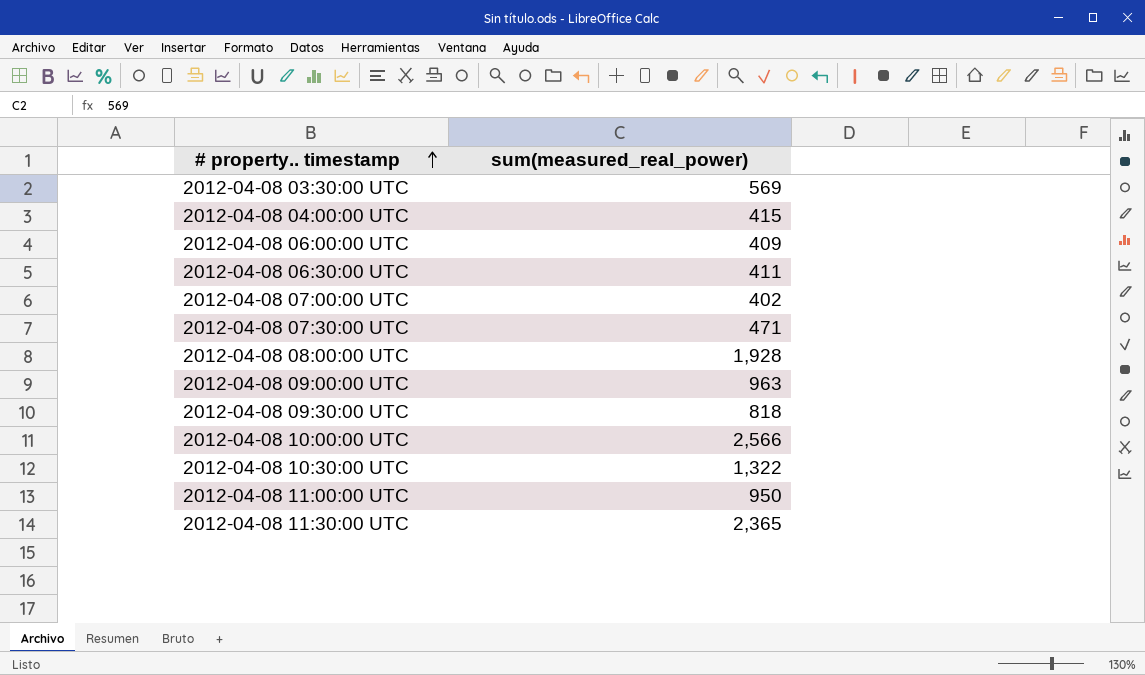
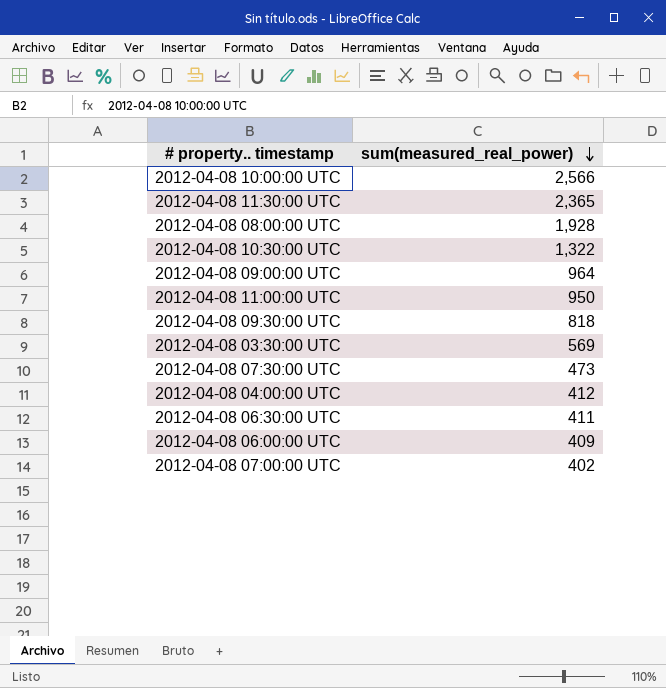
row order: # property.. timestamp ascending -> sum(measured_real_power) descending
2012-04-08 09:00:00 UTC | sum(measured_real_power): 963 -> 964
2012-04-08 07:30:00 UTC | sum(measured_real_power): 471 -> 473
2012-04-08 04:00:00 UTC | sum(measured_real_power): 415 -> 412

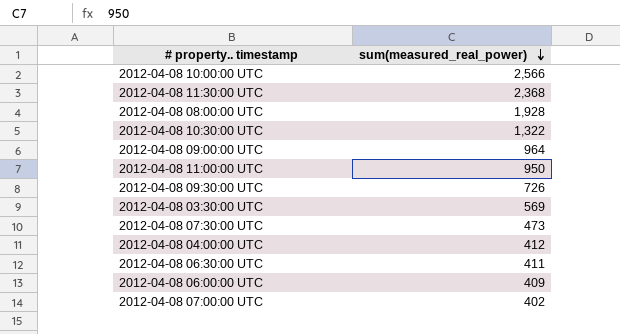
2012-04-08 11:30:00 UTC | sum(measured_real_power): 2,365 -> 2,368
2012-04-08 09:30:00 UTC | sum(measured_real_power): 818 -> 726

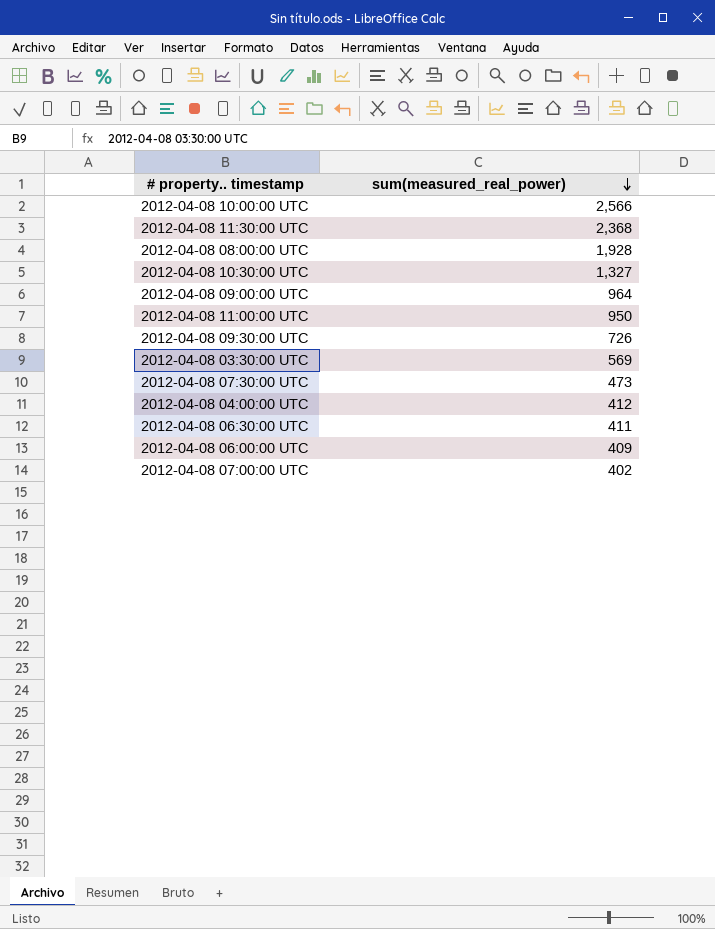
2012-04-08 10:30:00 UTC | sum(measured_real_power): 1,322 -> 1,327

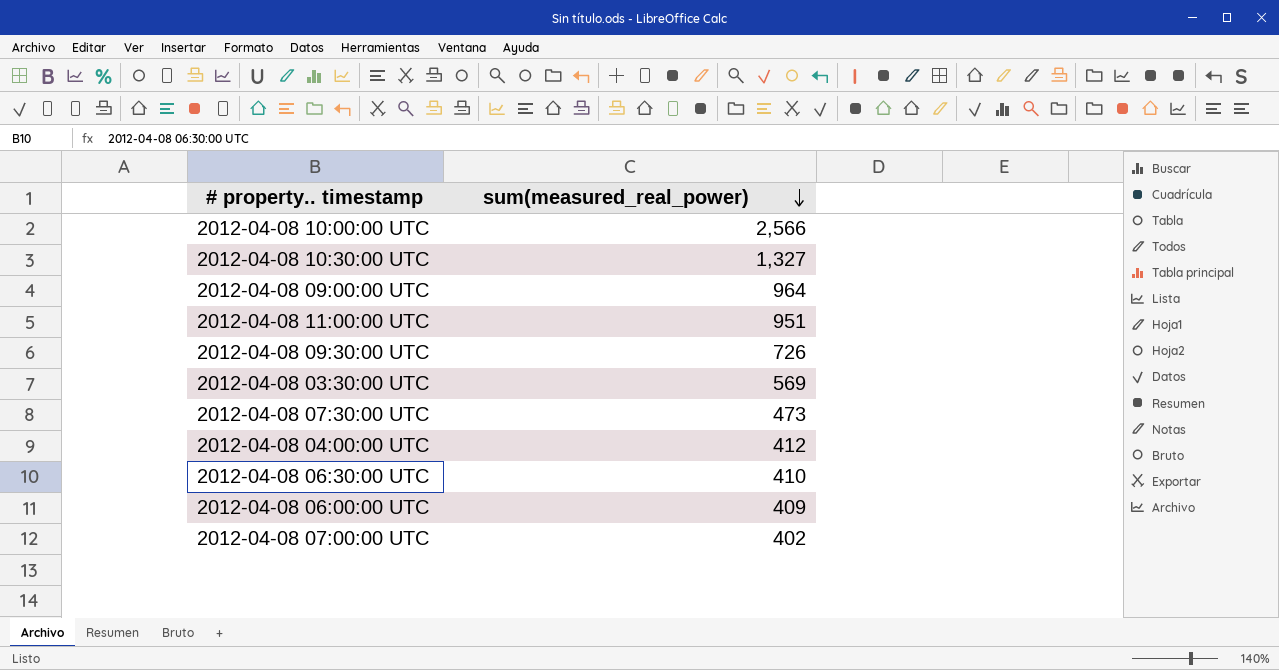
row 2012-04-08 11:30:00 UTC: 2,368 -> none
row 2012-04-08 08:00:00 UTC: 1,928 -> none
2012-04-08 11:00:00 UTC | sum(measured_real_power): 950 -> 951
2012-04-08 06:30:00 UTC | sum(measured_real_power): 411 -> 410

